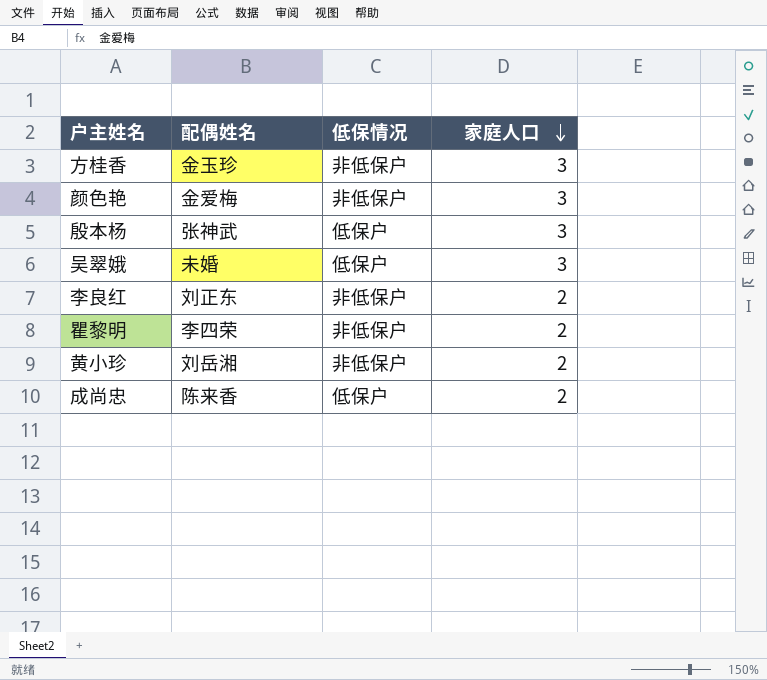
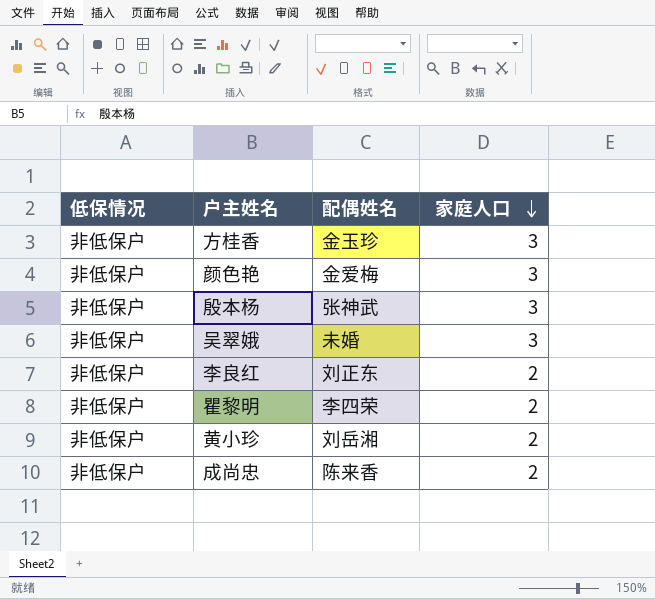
column 低保情况 | position: 3 -> 1
殷本杨 | 低保情况: 低保户 -> 非低保户
吴翠娥 | 低保情况: 低保户 -> 非低保户
成尚忠 | 低保情况: 低保户 -> 非低保户

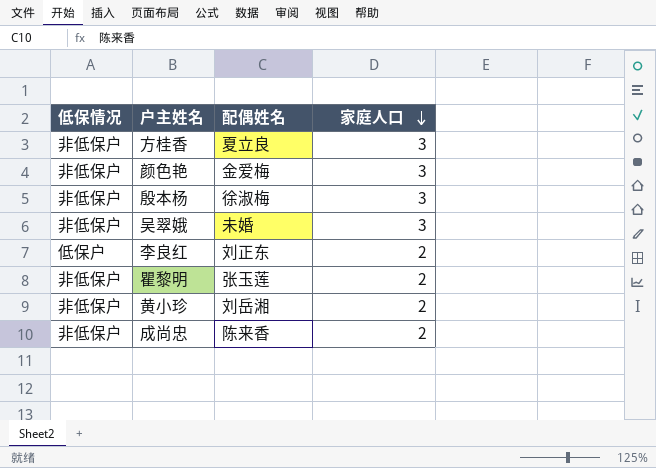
方桂香 | 配偶姓名: 金玉珍 -> 夏立良
殷本杨 | 配偶姓名: 张神武 -> 徐淑梅
李良红 | 低保情况: 非低保户 -> 低保户
瞿黎明 | 配偶姓名: 李四荣 -> 张玉莲

